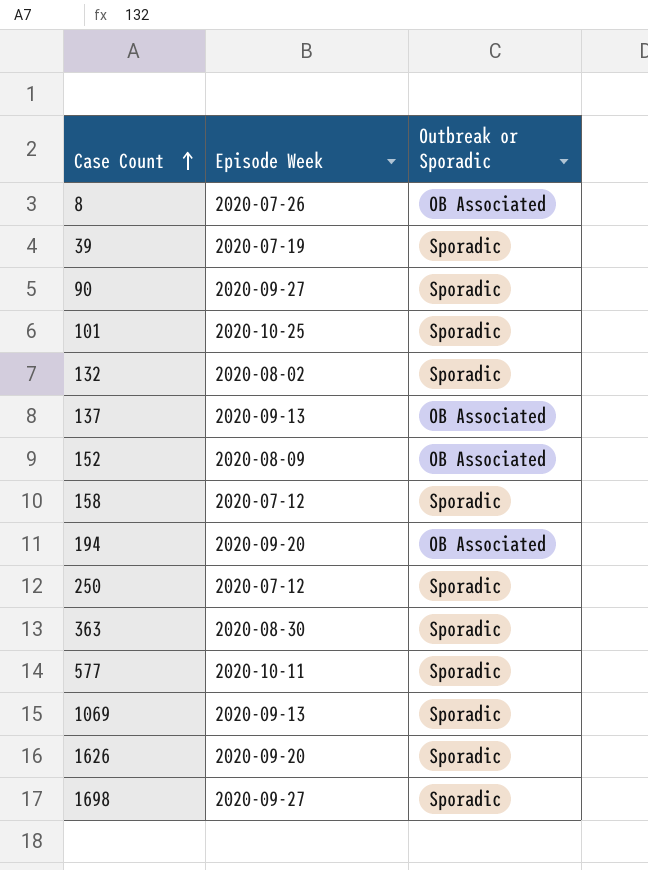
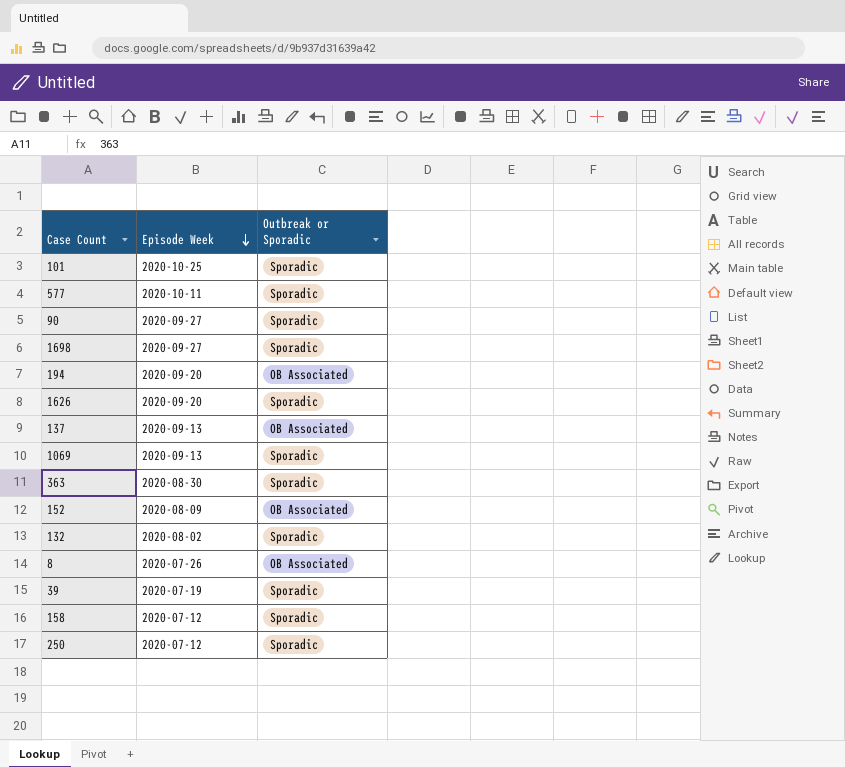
row order: Case Count ascending -> Episode Week descending

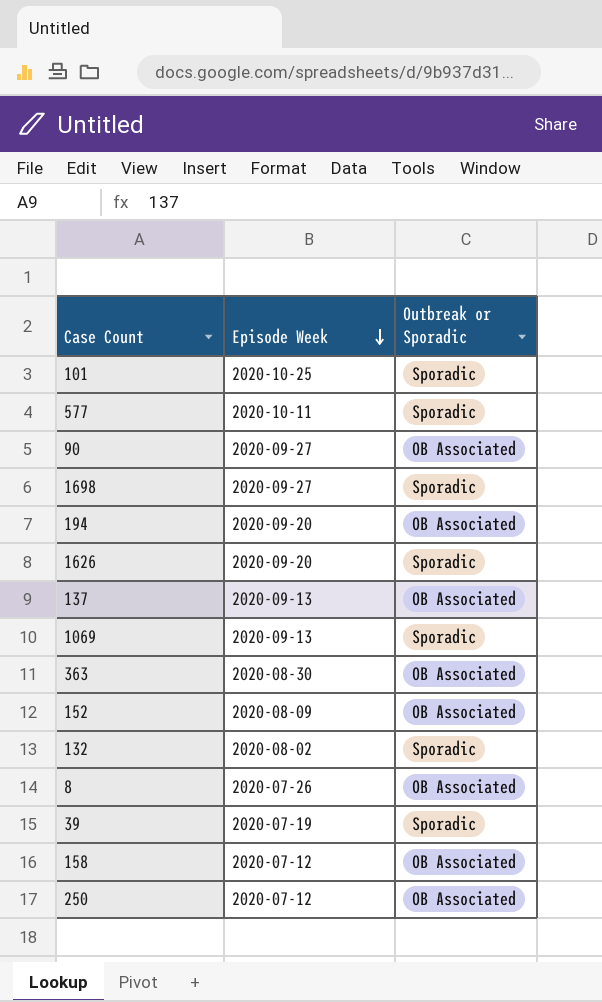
90 | Outbreak or Sporadic: Sporadic -> OB Associated
363 | Outbreak or Sporadic: Sporadic -> OB Associated
158 | Outbreak or Sporadic: Sporadic -> OB Associated
250 | Outbreak or Sporadic: Sporadic -> OB Associated

